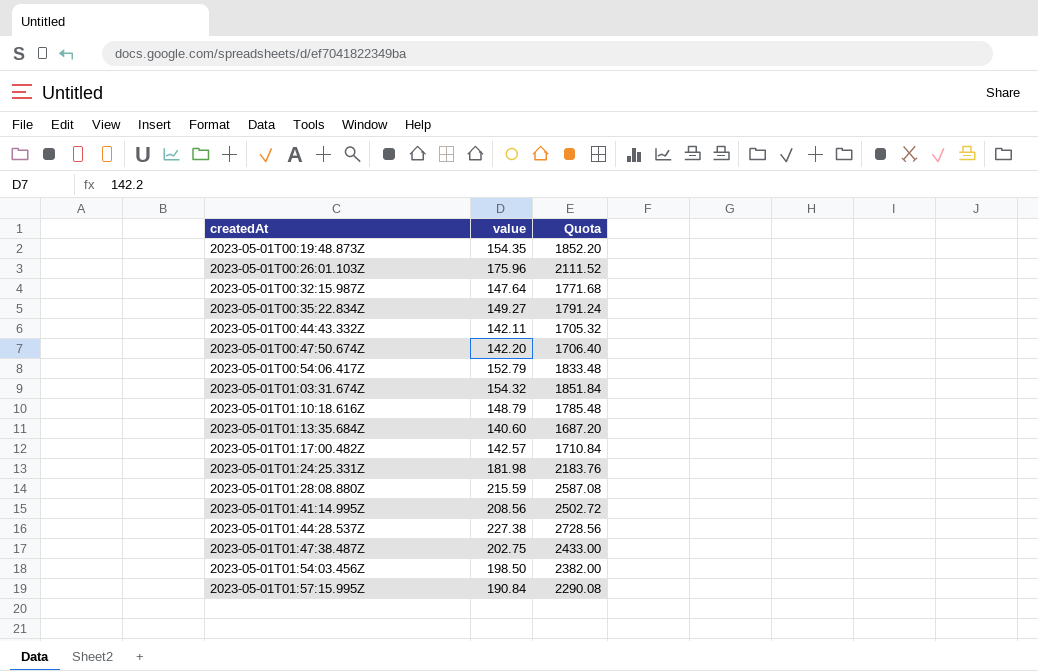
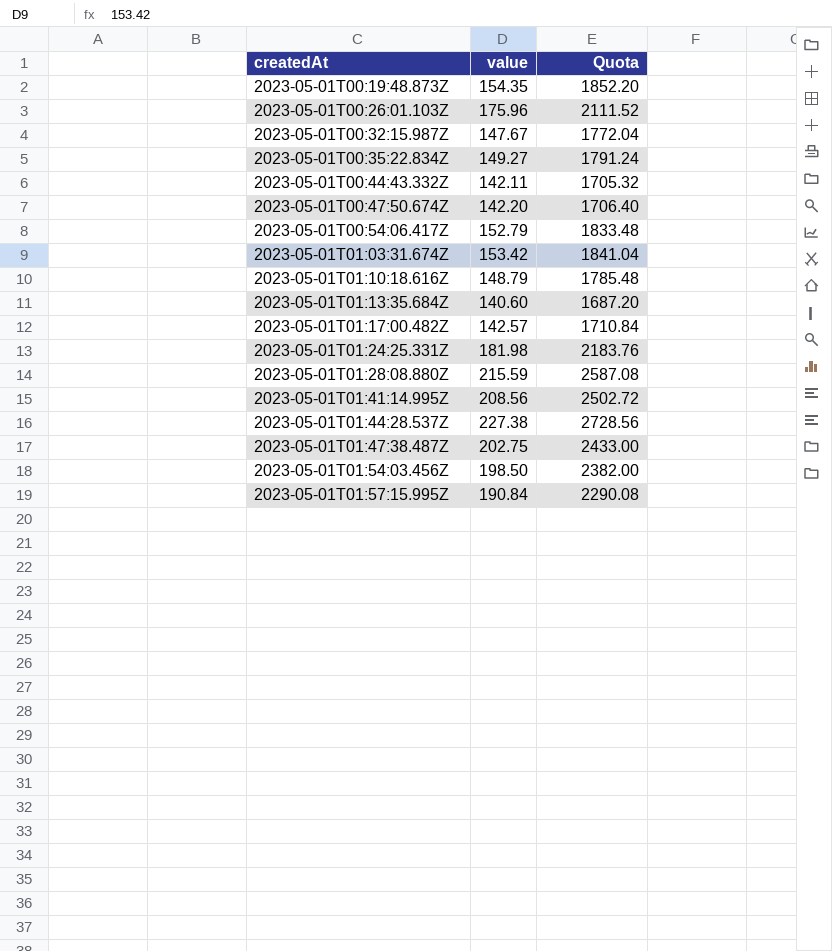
2023-05-01T00:32:15.987Z | value: 147.64 -> 147.67
2023-05-01T00:32:15.987Z | Quota: 1771.68 -> 1772.04
2023-05-01T01:03:31.674Z | value: 154.32 -> 153.42
2023-05-01T01:03:31.674Z | Quota: 1851.84 -> 1841.04

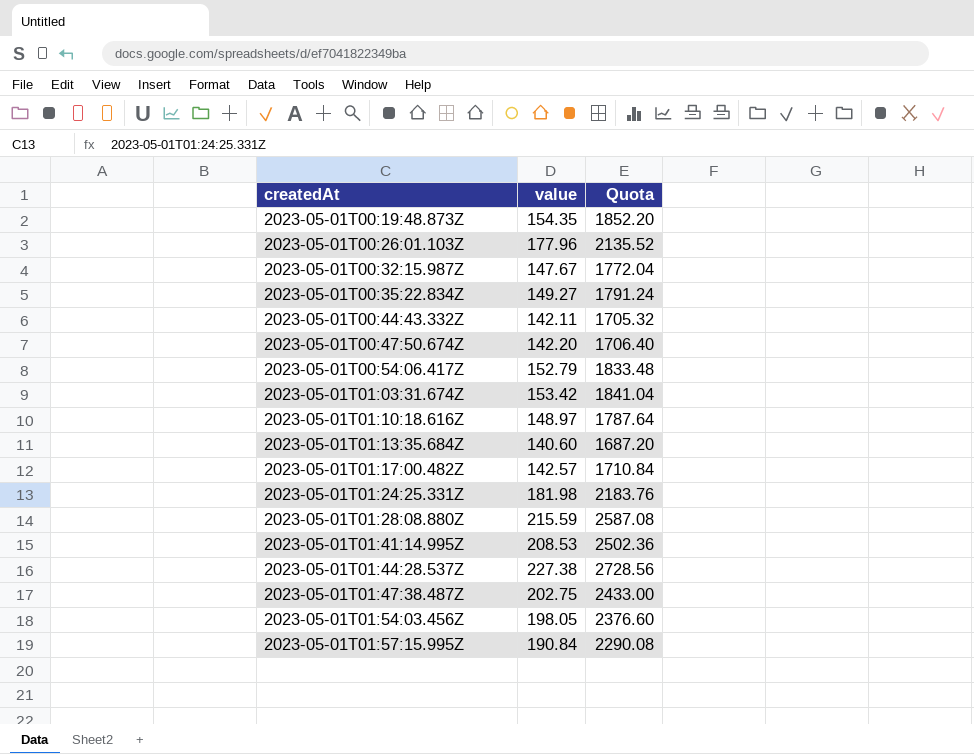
2023-05-01T00:26:01.103Z | value: 175.96 -> 177.96
2023-05-01T00:26:01.103Z | Quota: 2111.52 -> 2135.52
2023-05-01T01:10:18.616Z | value: 148.79 -> 148.97
2023-05-01T01:10:18.616Z | Quota: 1785.48 -> 1787.64
2023-05-01T01:41:14.995Z | value: 208.56 -> 208.53
2023-05-01T01:41:14.995Z | Quota: 2502.72 -> 2502.36
2023-05-01T01:54:03.456Z | value: 198.50 -> 198.05
2023-05-01T01:54:03.456Z | Quota: 2382.00 -> 2376.60

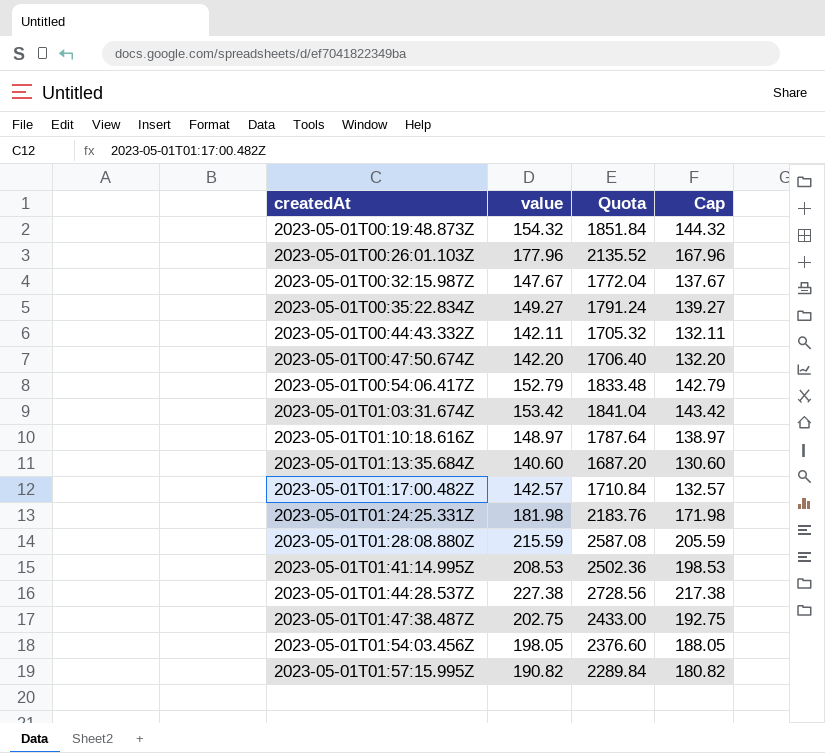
column Cap | formula: none -> [value] - 10
2023-05-01T00:19:48.873Z | value: 154.35 -> 154.32
2023-05-01T00:19:48.873Z | Quota: 1852.20 -> 1851.84
2023-05-01T01:57:15.995Z | value: 190.84 -> 190.82
2023-05-01T01:57:15.995Z | Quota: 2290.08 -> 2289.84

